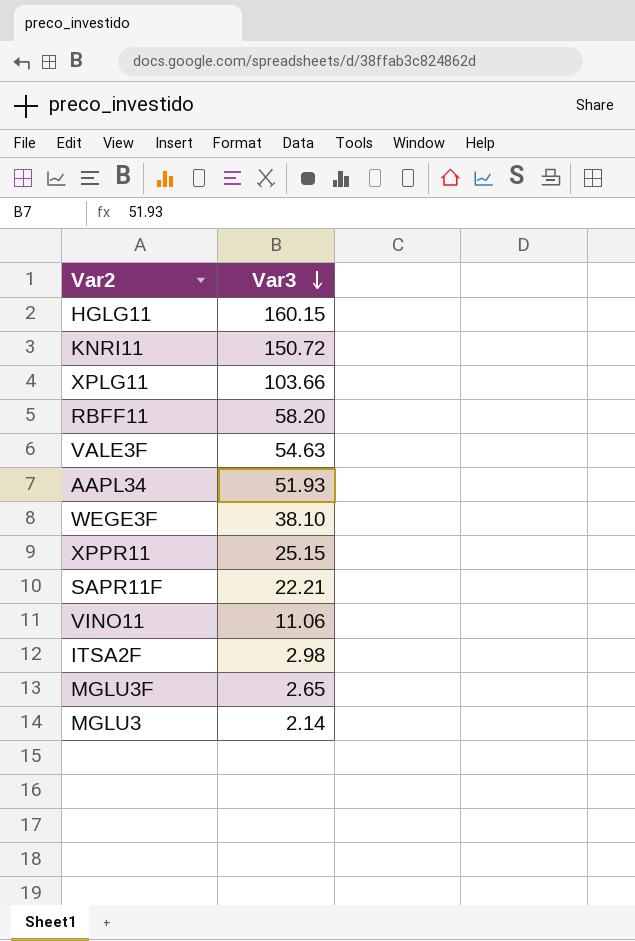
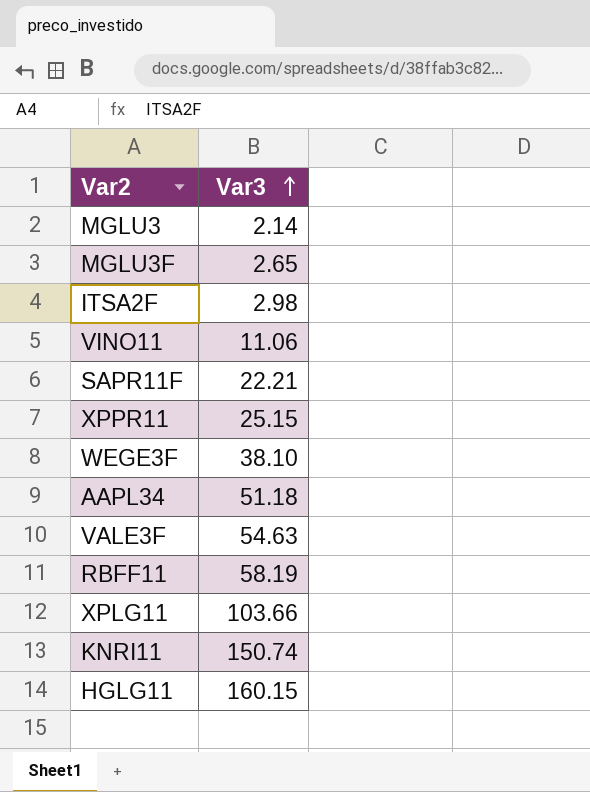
row order: Var3 descending -> Var3 ascending
AAPL34 | Var3: 51.93 -> 51.18
RBFF11 | Var3: 58.20 -> 58.19
KNRI11 | Var3: 150.72 -> 150.74

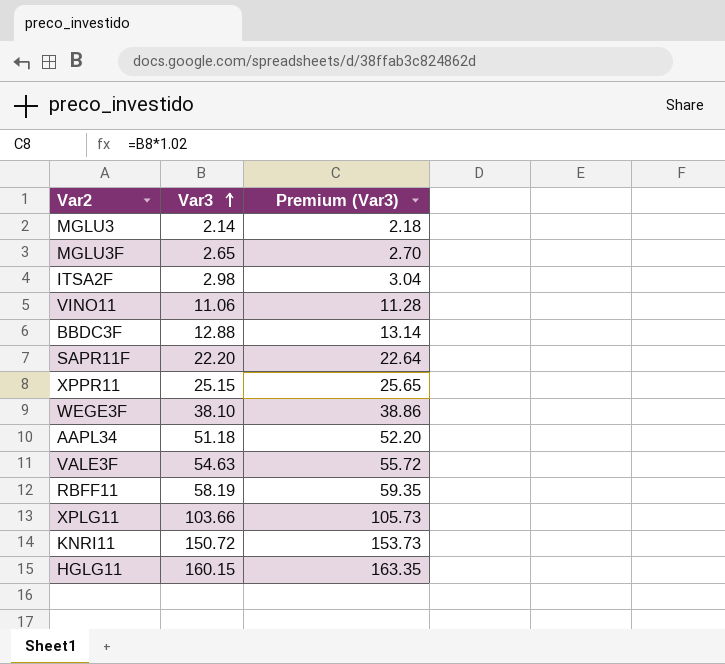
column Premium (Var3) | formula: none -> [Var3] * 1.02
row BBDC3F: none -> 12.88 | 13.14
SAPR11F | Var3: 22.21 -> 22.20
KNRI11 | Var3: 150.74 -> 150.72

